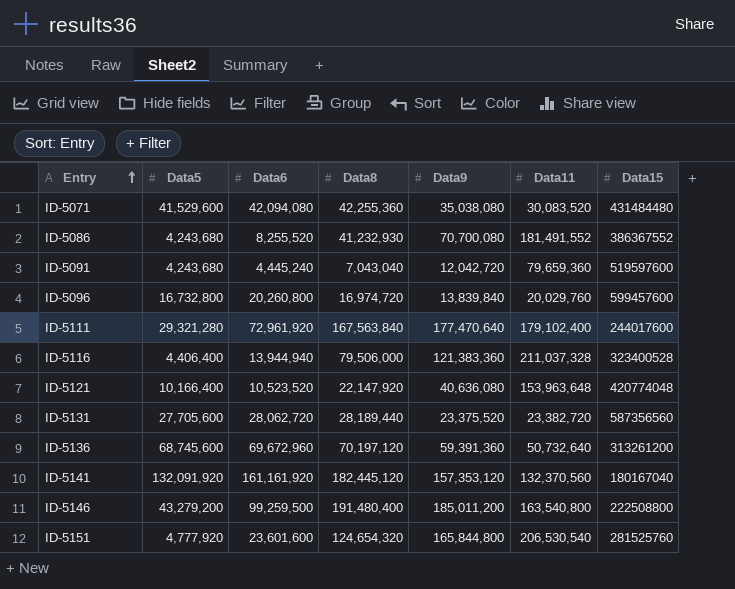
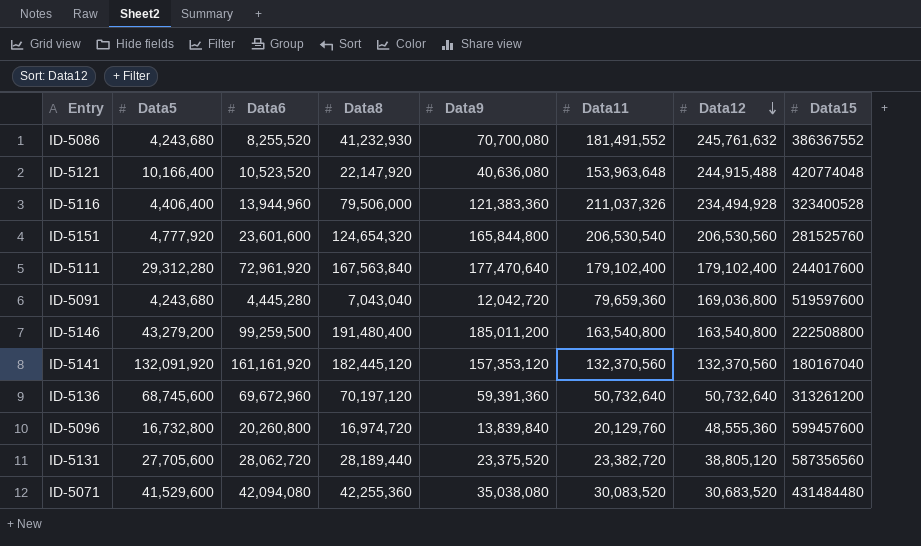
row order: Entry ascending -> Data12 descending
column Data12 | position: none -> 7
ID-5116 | Data6: 13,944,940 -> 13,944,960
ID-5116 | Data11: 211,037,328 -> 211,037,326
ID-5111 | Data5: 29,321,280 -> 29,312,280
ID-5091 | Data6: 4,445,240 -> 4,445,280
ID-5096 | Data11: 20,029,760 -> 20,129,760

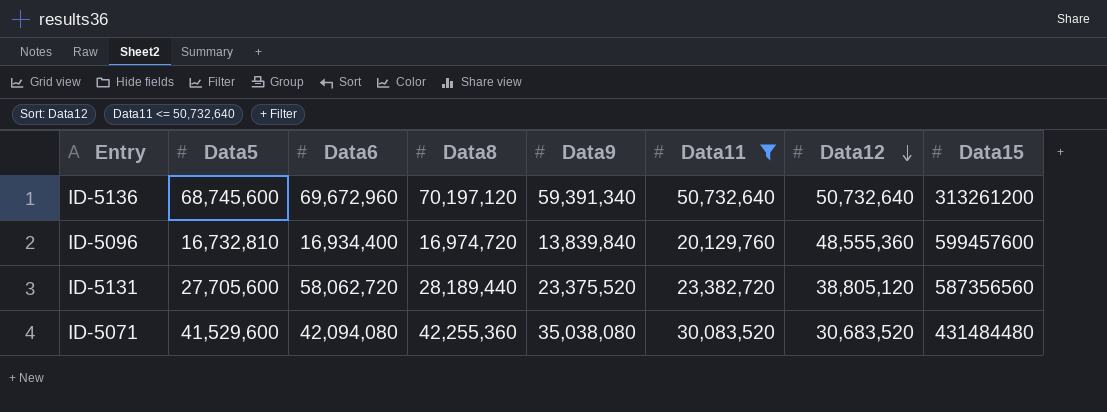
filter: none -> Data11 <= 50,732,640
ID-5136 | Data9: 59,391,360 -> 59,391,340
ID-5096 | Data5: 16,732,800 -> 16,732,810
ID-5096 | Data6: 20,260,800 -> 16,934,400
ID-5131 | Data6: 28,062,720 -> 58,062,720

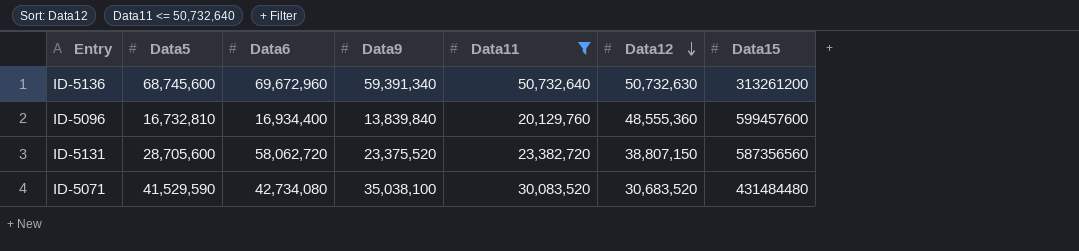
column Data8 | position: 4 -> none
ID-5136 | Data12: 50,732,640 -> 50,732,630
ID-5131 | Data5: 27,705,600 -> 28,705,600
ID-5131 | Data12: 38,805,120 -> 38,807,150
ID-5071 | Data5: 41,529,600 -> 41,529,590
ID-5071 | Data6: 42,094,080 -> 42,734,080
ID-5071 | Data9: 35,038,080 -> 35,038,100

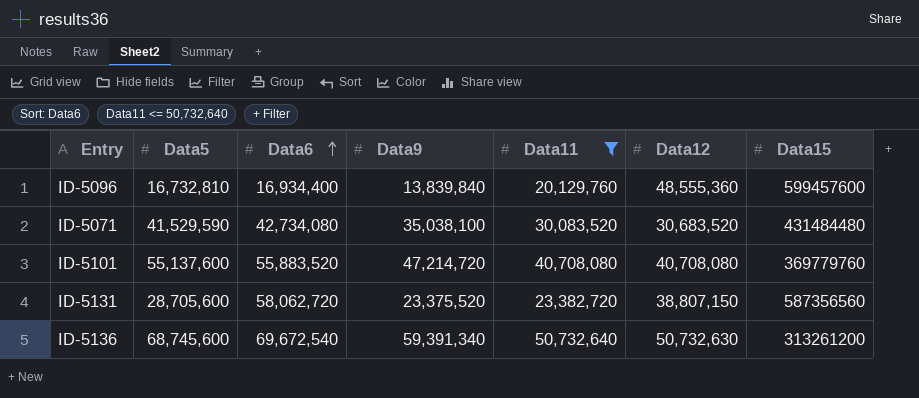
row order: Data12 descending -> Data6 ascending
row ID-5101: none -> 55,137,600 | 55,883,520 | 47,214,720 | 40,708,080 | 40,708,080 | 369779760
ID-5136 | Data6: 69,672,960 -> 69,672,540

